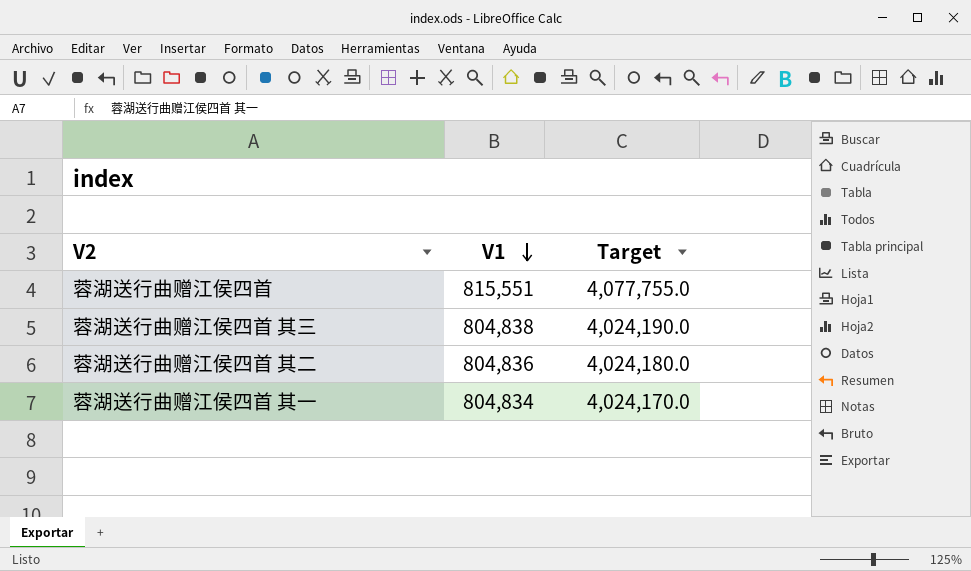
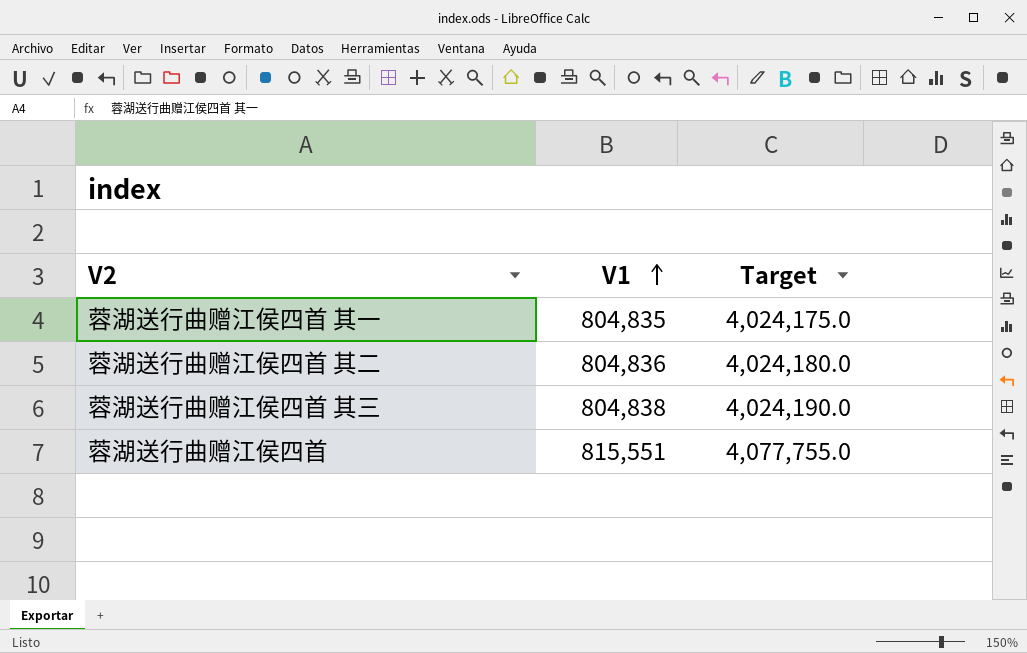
row order: V1 descending -> V1 ascending
蓉湖送行曲赠江侯四首 其一 | V1: 804,834 -> 804,835
蓉湖送行曲赠江侯四首 其一 | Target: 4,024,170.0 -> 4,024,175.0

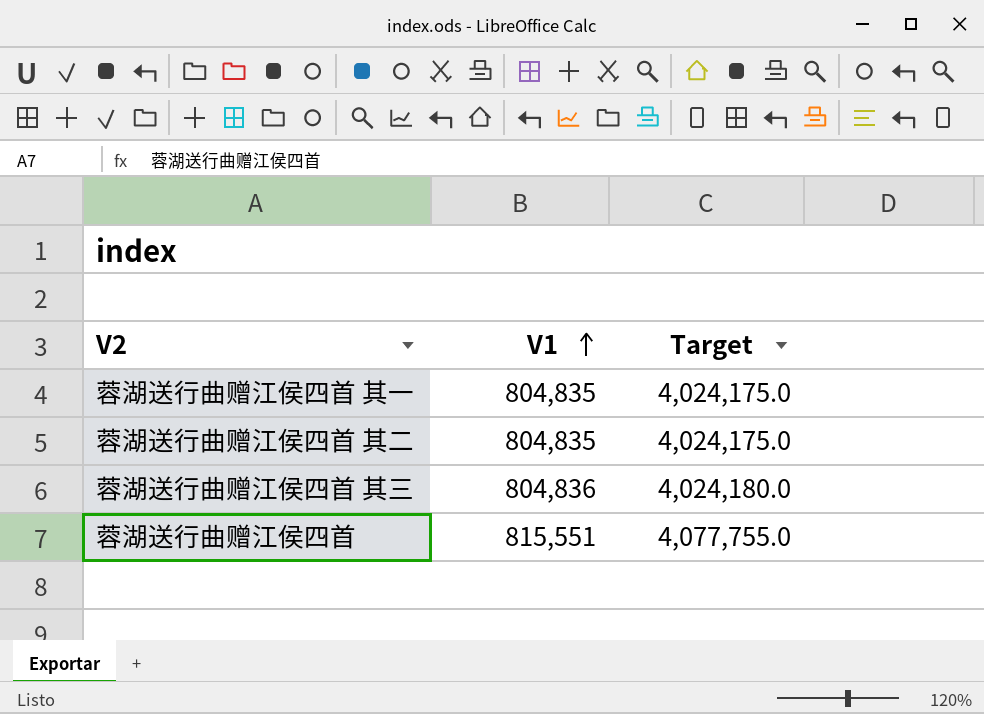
蓉湖送行曲赠江侯四首 其二 | V1: 804,836 -> 804,835
蓉湖送行曲赠江侯四首 其二 | Target: 4,024,180.0 -> 4,024,175.0
蓉湖送行曲赠江侯四首 其三 | V1: 804,838 -> 804,836
蓉湖送行曲赠江侯四首 其三 | Target: 4,024,190.0 -> 4,024,180.0

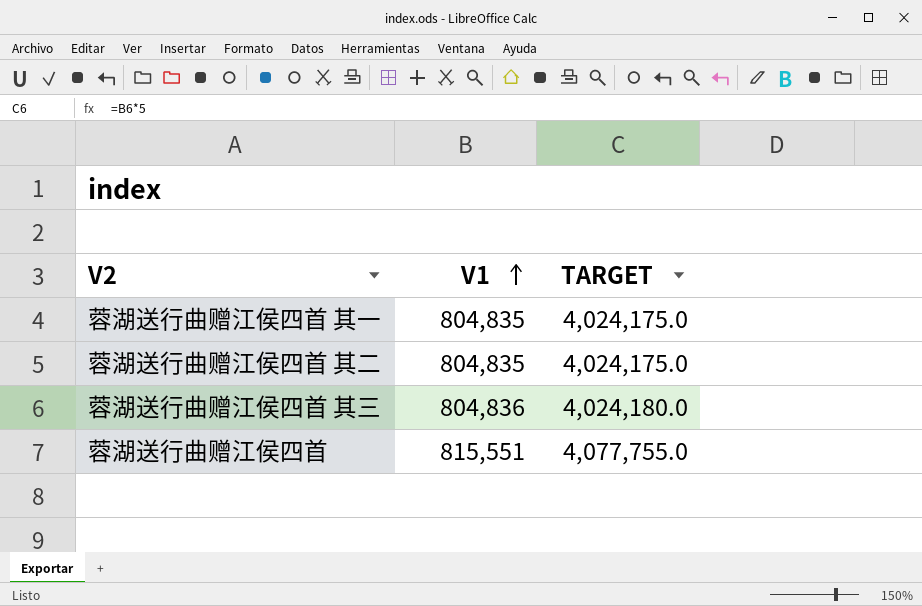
column name: Target -> TARGET

